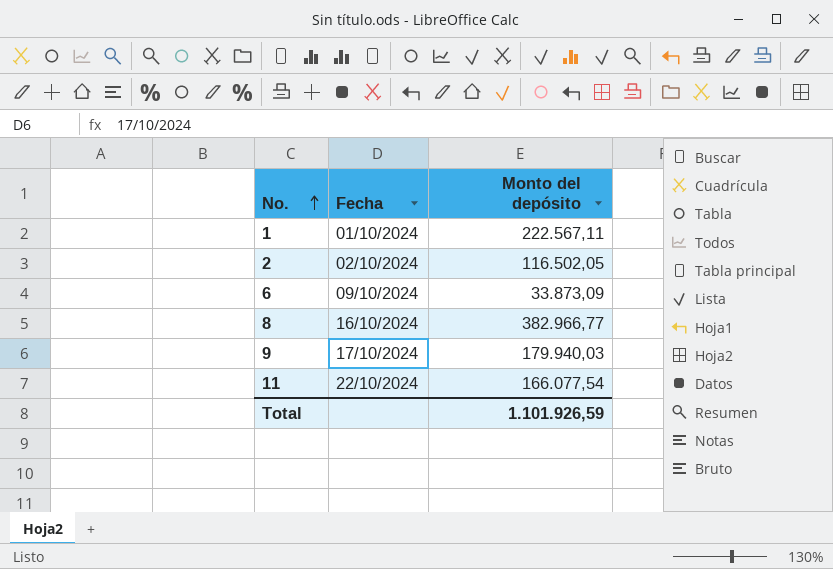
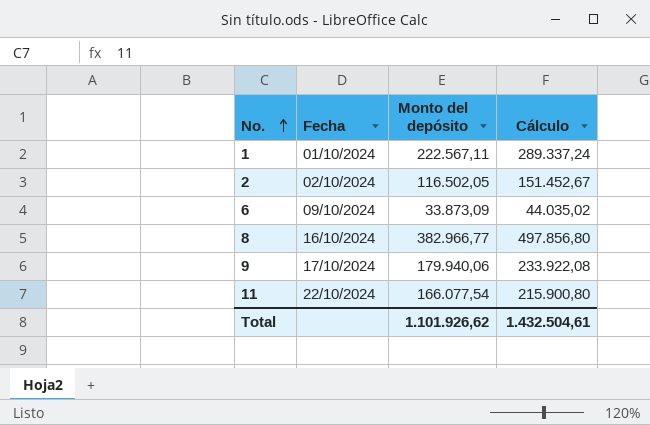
column Cálculo | formula: none -> [Monto del depósito] * 1,3
9 | Monto del depósito: 179.940,03 -> 179.940,06
Total | Monto del depósito: 1.101.926,59 -> 1.101.926,62

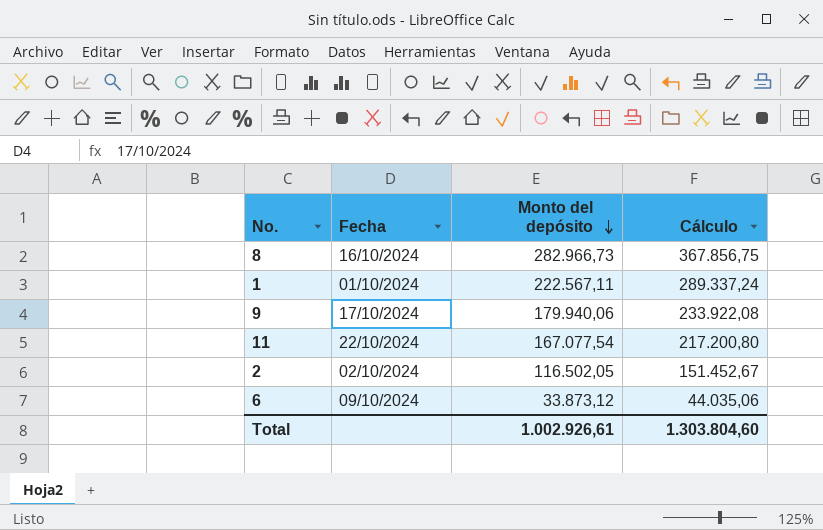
row order: No. ascending -> Monto del depósito descending
8 | Monto del depósito: 382.966,77 -> 282.966,73
8 | Cálculo: 497.856,80 -> 367.856,75
11 | Monto del depósito: 166.077,54 -> 167.077,54
11 | Cálculo: 215.900,80 -> 217.200,80
6 | Monto del depósito: 33.873,09 -> 33.873,12
6 | Cálculo: 44.035,02 -> 44.035,06
Total | Monto del depósito: 1.101.926,62 -> 1.002.926,61
Total | Cálculo: 1.432.504,61 -> 1.303.804,60

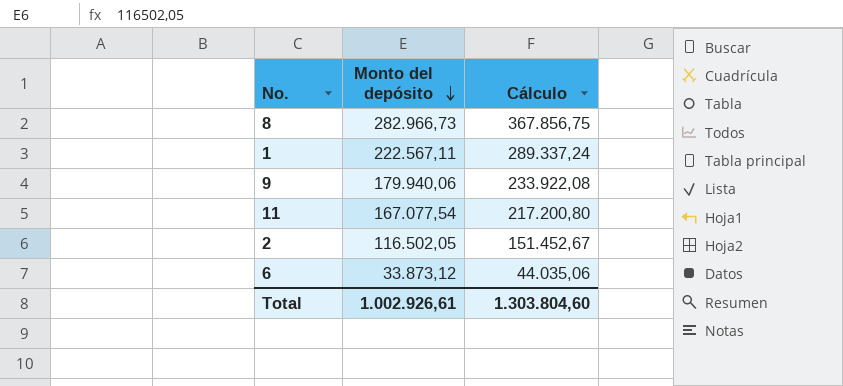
column Fecha | position: 2 -> none

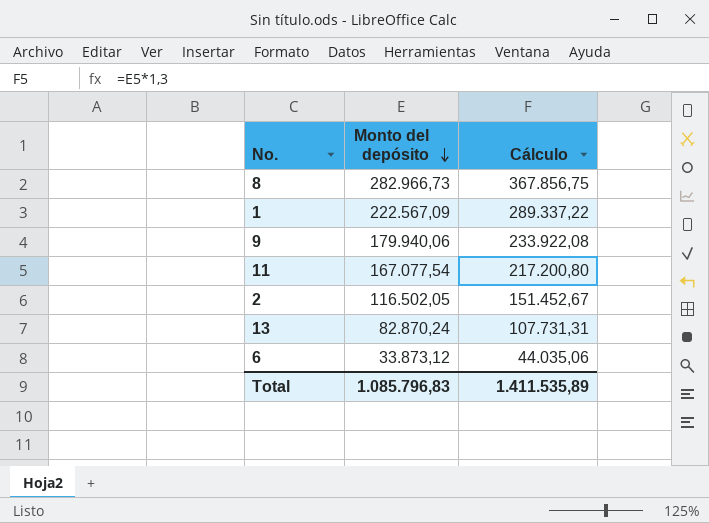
1 | Monto del depósito: 222.567,11 -> 222.567,09
1 | Cálculo: 289.337,24 -> 289.337,22
row 13: none -> 82.870,24 | 107.731,31
Total | Monto del depósito: 1.002.926,61 -> 1.085.796,83
Total | Cálculo: 1.303.804,60 -> 1.411.535,89

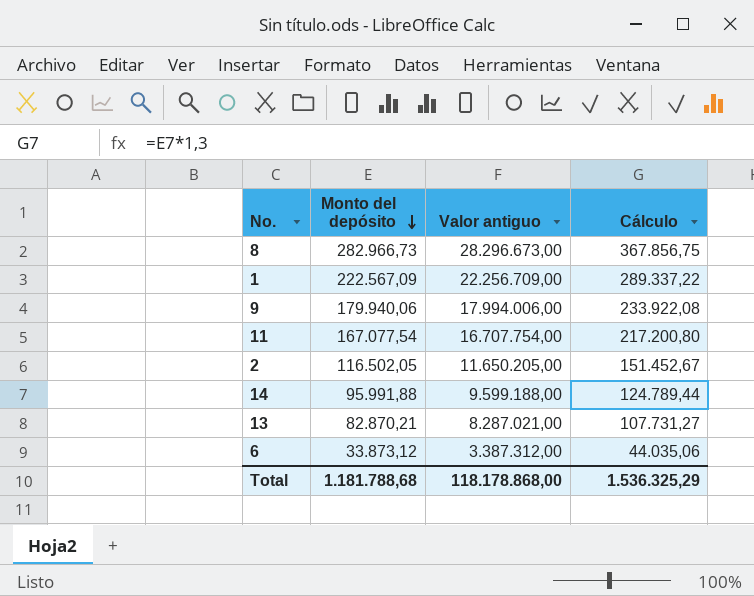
column Valor antiguo | formula: none -> [Monto del depósito] * 100
row 14: none -> 95.991,88 | 9.599.188,00 | 124.789,44
13 | Monto del depósito: 82.870,24 -> 82.870,21
13 | Cálculo: 107.731,31 -> 107.731,27
Total | Monto del depósito: 1.085.796,83 -> 1.181.788,68
Total | Cálculo: 1.411.535,89 -> 1.536.325,29

